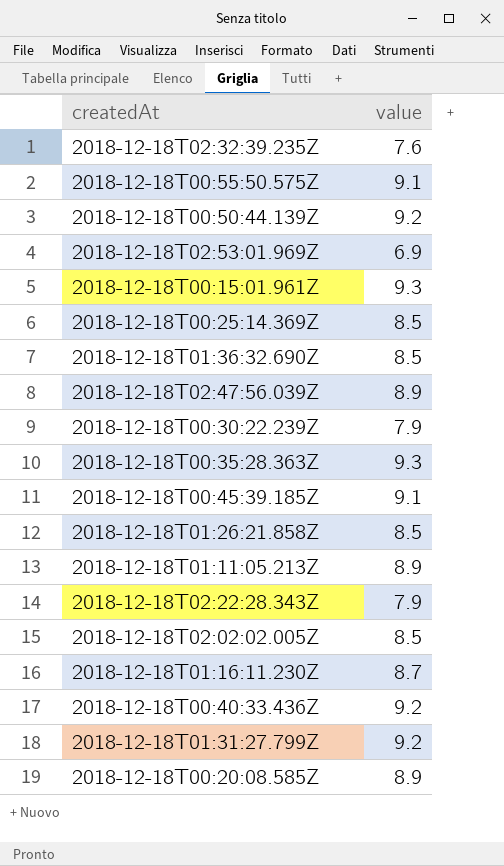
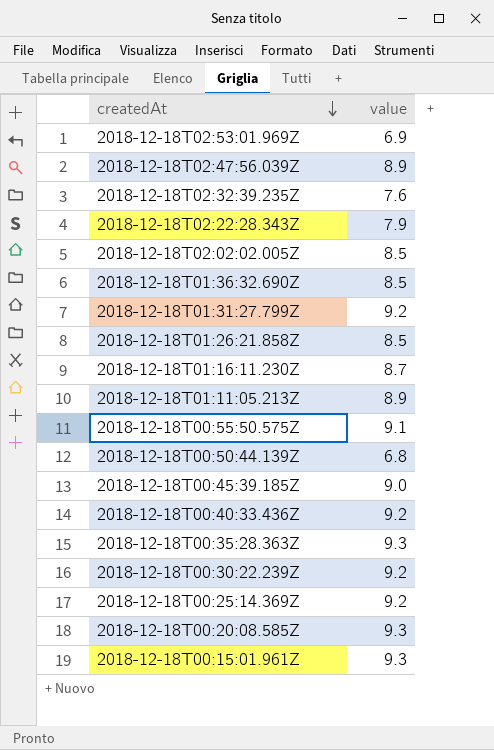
row order: none -> createdAt descending
2018-12-18T00:50:44.139Z | value: 9.2 -> 6.8
2018-12-18T00:45:39.185Z | value: 9.1 -> 9.0
2018-12-18T00:30:22.239Z | value: 7.9 -> 9.2
2018-12-18T00:25:14.369Z | value: 8.5 -> 9.2
2018-12-18T00:20:08.585Z | value: 8.9 -> 9.3

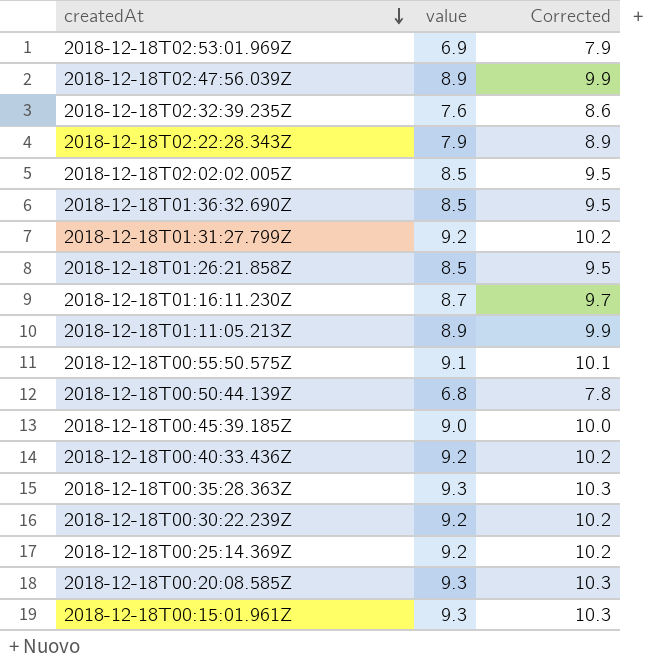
column Corrected | formula: none -> [value] + 1

